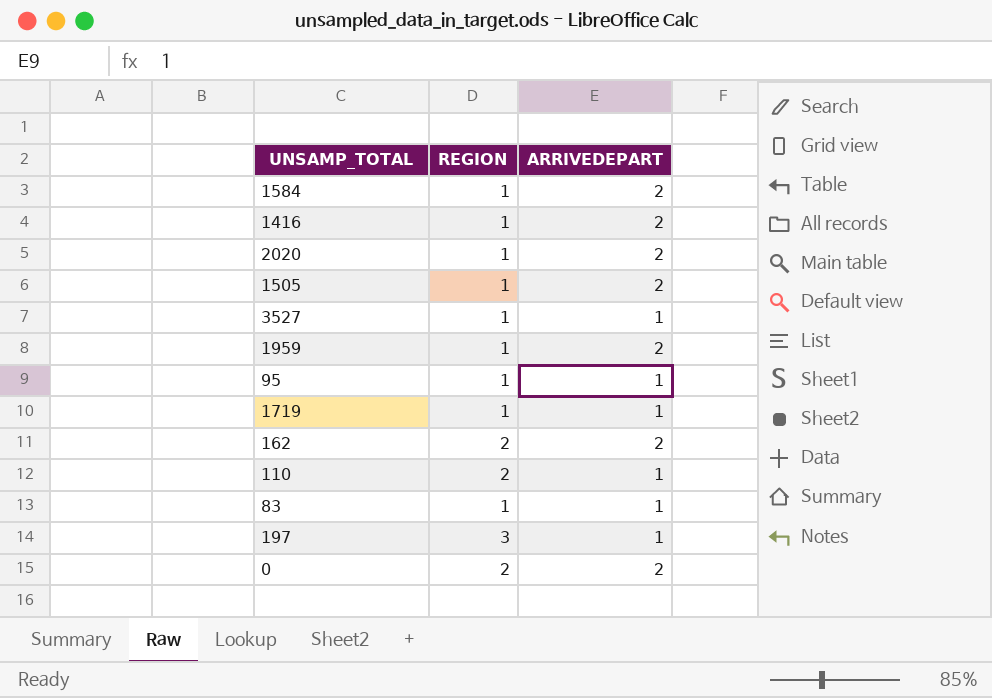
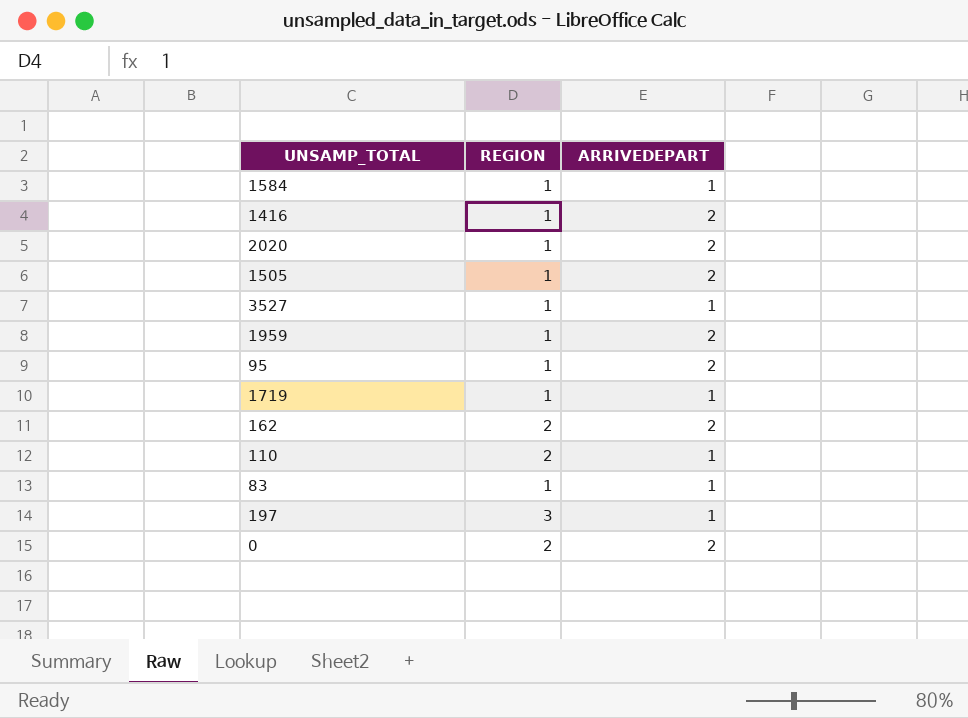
1584 | ARRIVEDEPART: 2 -> 1
95 | ARRIVEDEPART: 1 -> 2

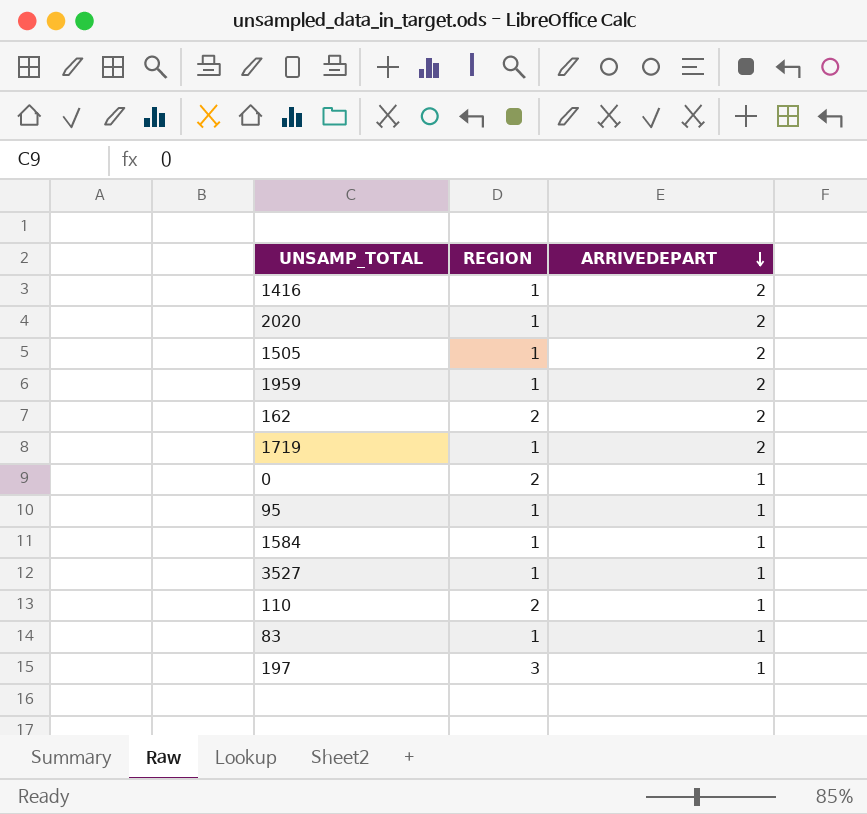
row order: none -> ARRIVEDEPART descending
1719 | ARRIVEDEPART: 1 -> 2
0 | ARRIVEDEPART: 2 -> 1
95 | ARRIVEDEPART: 2 -> 1

